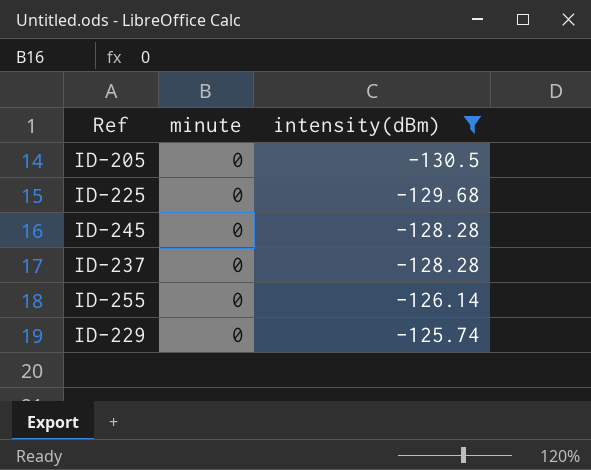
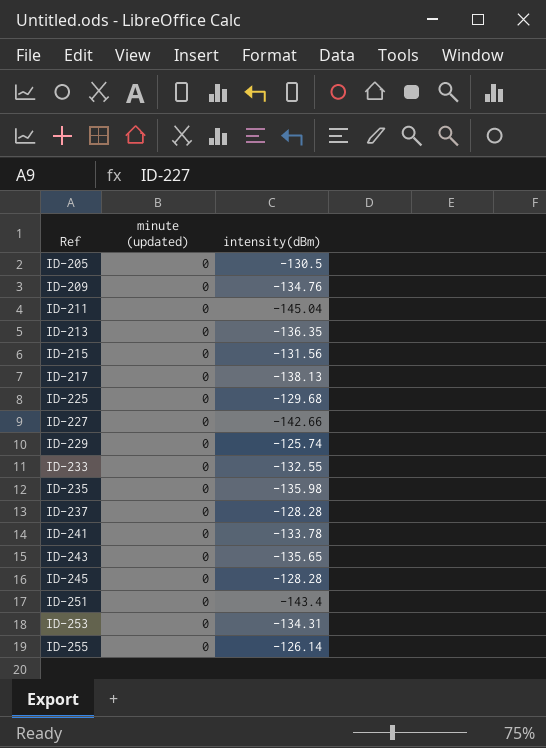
filter: intensity(dBm) >= -130.5 -> none
row order: intensity(dBm) ascending -> Ref ascending
column name: minute -> minute (updated)

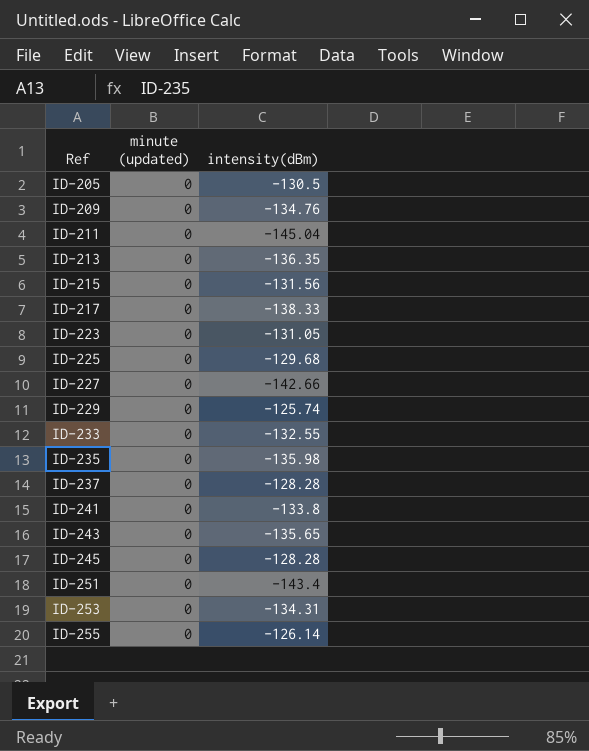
ID-217 | intensity(dBm): -138.13 -> -138.33
row ID-223: none -> 0 | -131.05
ID-241 | intensity(dBm): -133.78 -> -133.8

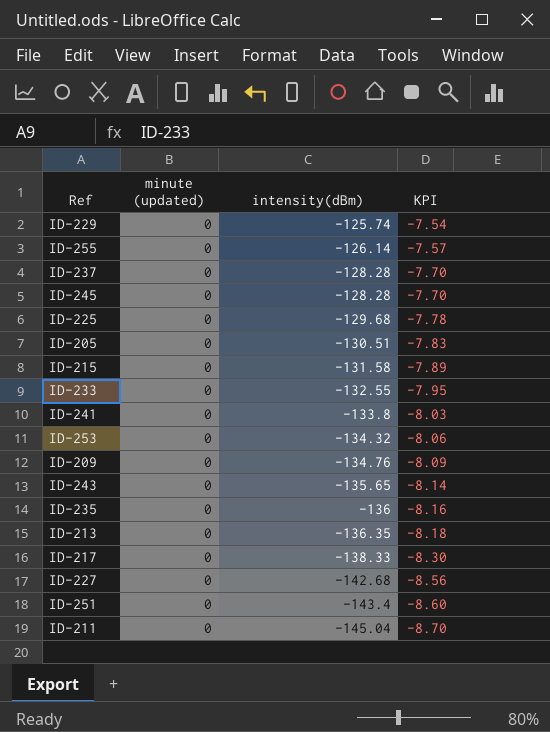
row order: Ref ascending -> intensity(dBm) descending
column KPI | formula: none -> [intensity(dBm)] * 0.06
row ID-223: 0 | -131.05 -> none
ID-205 | intensity(dBm): -130.5 -> -130.51
ID-215 | intensity(dBm): -131.56 -> -131.58
ID-253 | intensity(dBm): -134.31 -> -134.32
ID-235 | intensity(dBm): -135.98 -> -136
ID-227 | intensity(dBm): -142.66 -> -142.68

